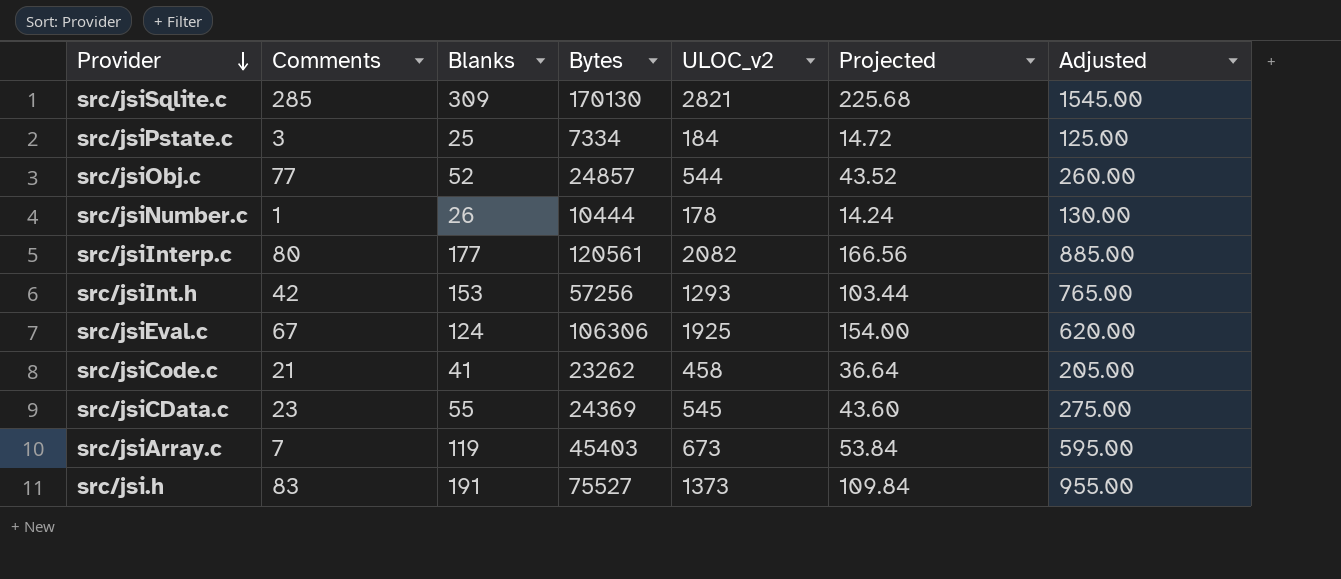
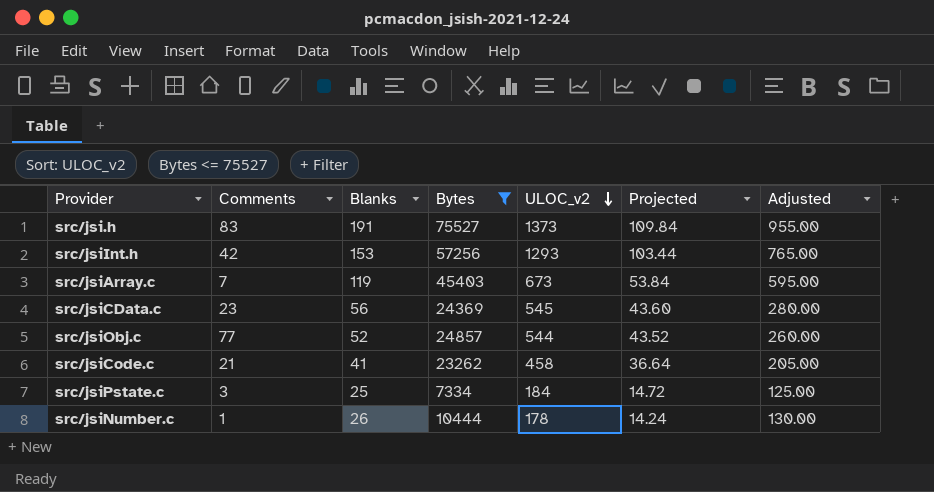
filter: none -> Bytes <= 75527
row order: Provider descending -> ULOC_v2 descending
src/jsiCData.c | Blanks: 55 -> 56
src/jsiCData.c | Adjusted: 275.00 -> 280.00

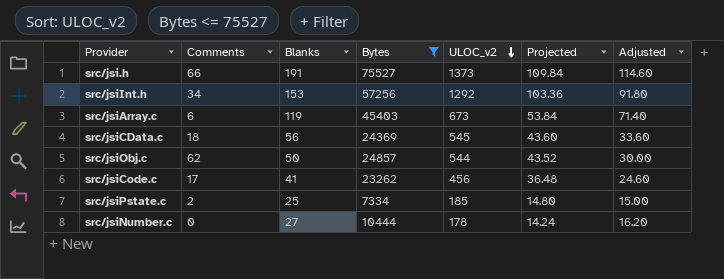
column Adjusted | formula: [Blanks] * 5 -> [Blanks] * 0.6
src/jsi.h | Comments: 83 -> 66
src/jsiInt.h | Comments: 42 -> 34
src/jsiInt.h | ULOC_v2: 1293 -> 1292
src/jsiInt.h | Projected: 103.44 -> 103.36
src/jsiArray.c | Comments: 7 -> 6
src/jsiCData.c | Comments: 23 -> 18
src/jsiObj.c | Comments: 77 -> 62
src/jsiObj.c | Blanks: 52 -> 50
src/jsiCode.c | Comments: 21 -> 17
src/jsiCode.c | ULOC_v2: 458 -> 456
src/jsiCode.c | Projected: 36.64 -> 36.48
src/jsiPstate.c | Comments: 3 -> 2
src/jsiPstate.c | ULOC_v2: 184 -> 185
src/jsiPstate.c | Projected: 14.72 -> 14.80
src/jsiNumber.c | Comments: 1 -> 0
src/jsiNumber.c | Blanks: 26 -> 27

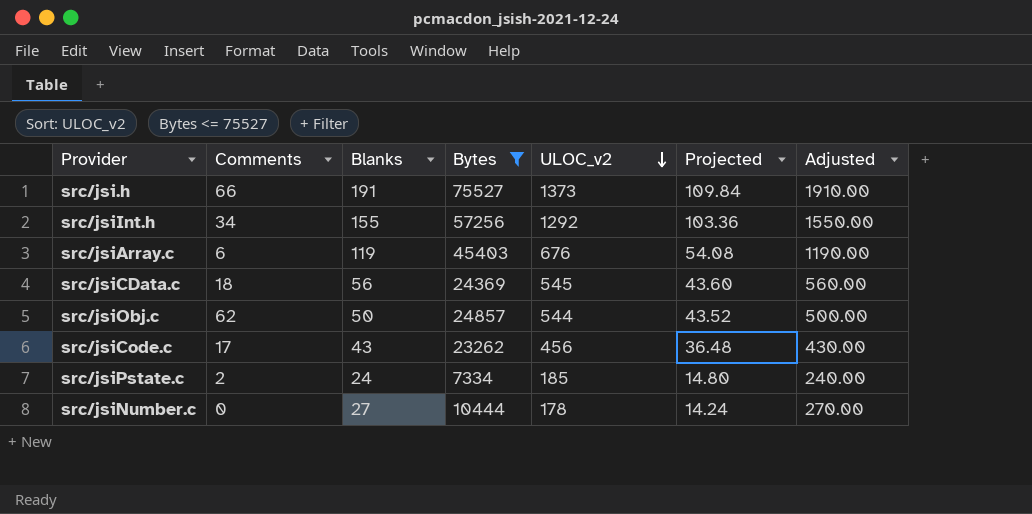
column Adjusted | formula: [Blanks] * 0.6 -> [Blanks] * 10
src/jsiInt.h | Blanks: 153 -> 155
src/jsiArray.c | ULOC_v2: 673 -> 676
src/jsiArray.c | Projected: 53.84 -> 54.08
src/jsiCode.c | Blanks: 41 -> 43
src/jsiPstate.c | Blanks: 25 -> 24

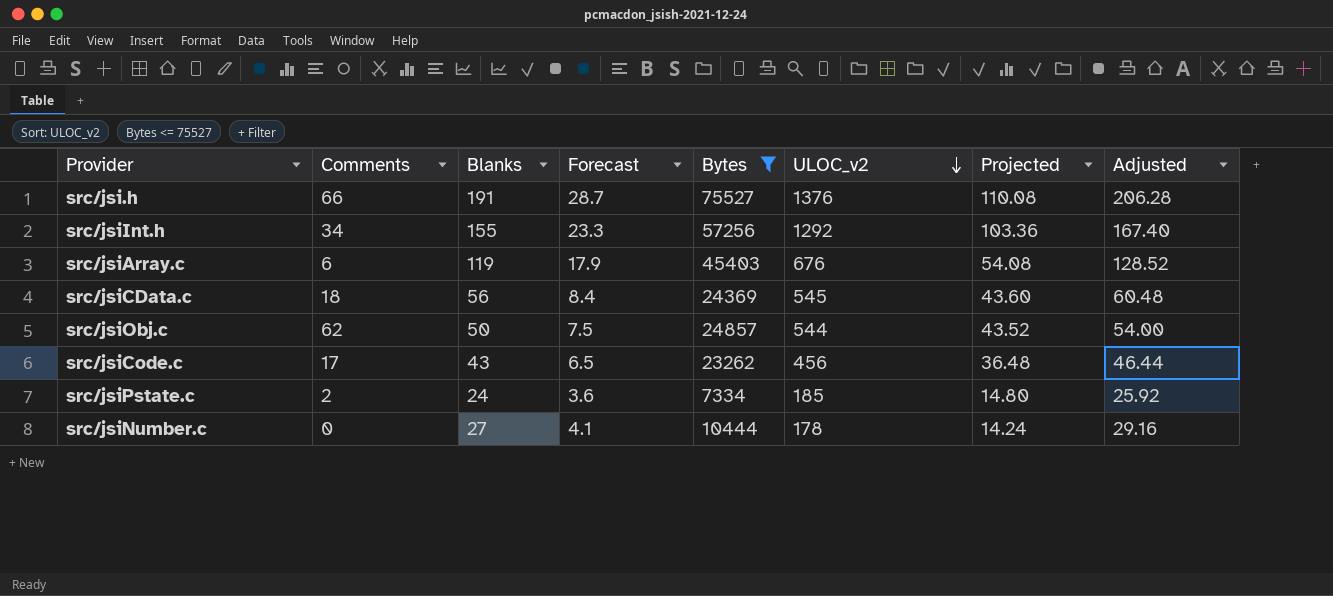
column Forecast | formula: none -> [Blanks] * 0.15
column Adjusted | formula: [Blanks] * 10 -> [Blanks] * 1.08
src/jsi.h | ULOC_v2: 1373 -> 1376
src/jsi.h | Projected: 109.84 -> 110.08

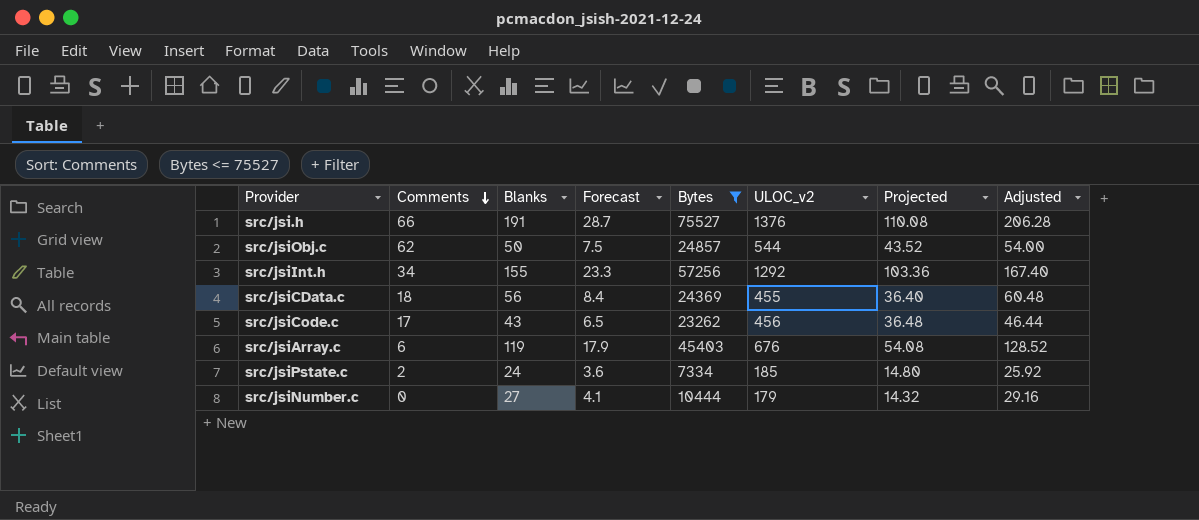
row order: ULOC_v2 descending -> Comments descending
src/jsiCData.c | ULOC_v2: 545 -> 455
src/jsiCData.c | Projected: 43.60 -> 36.40
src/jsiNumber.c | ULOC_v2: 178 -> 179
src/jsiNumber.c | Projected: 14.24 -> 14.32

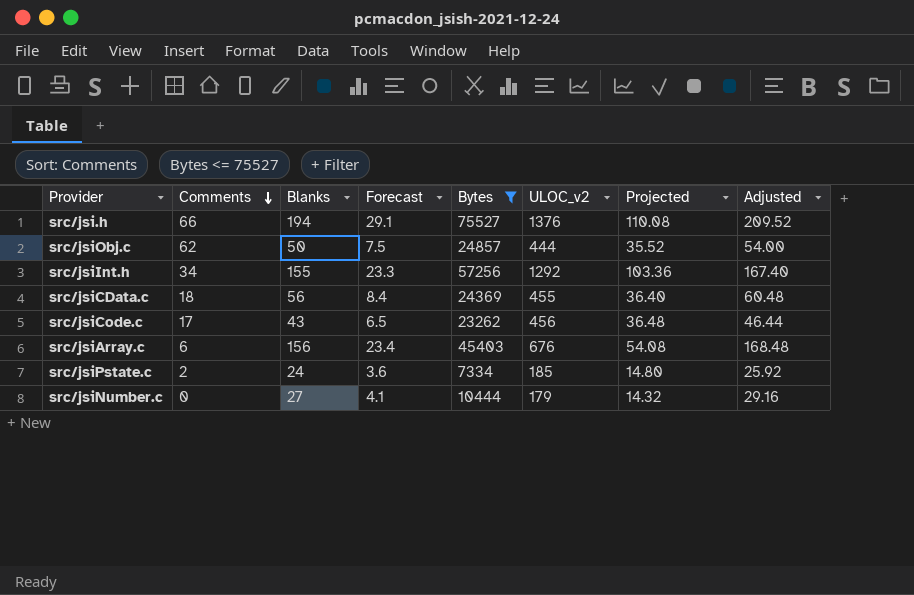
src/jsi.h | Blanks: 191 -> 194
src/jsi.h | Forecast: 28.7 -> 29.1
src/jsi.h | Adjusted: 206.28 -> 209.52
src/jsiObj.c | ULOC_v2: 544 -> 444
src/jsiObj.c | Projected: 43.52 -> 35.52
src/jsiArray.c | Blanks: 119 -> 156
src/jsiArray.c | Forecast: 17.9 -> 23.4
src/jsiArray.c | Adjusted: 128.52 -> 168.48

